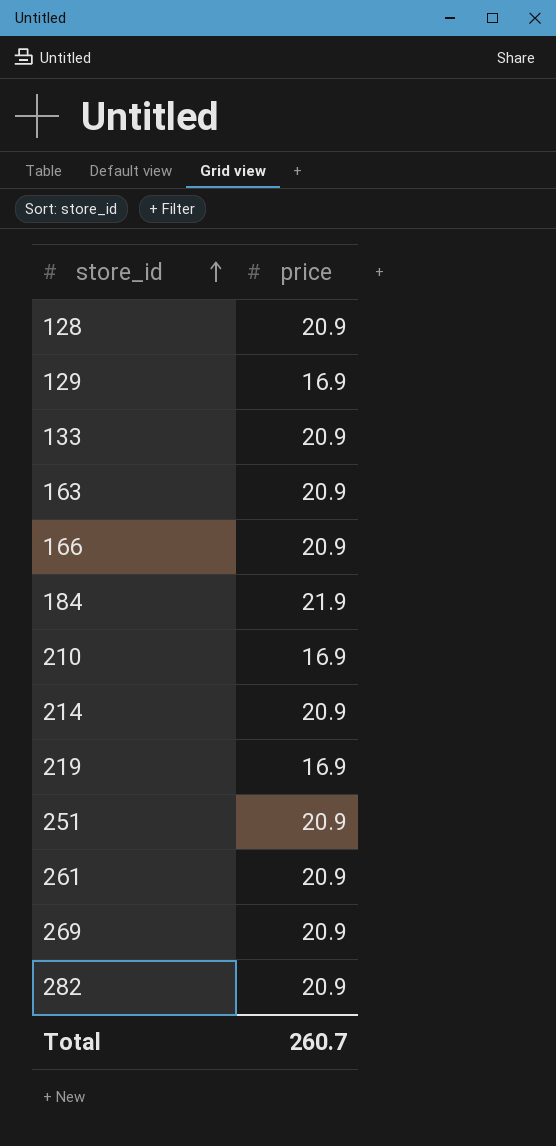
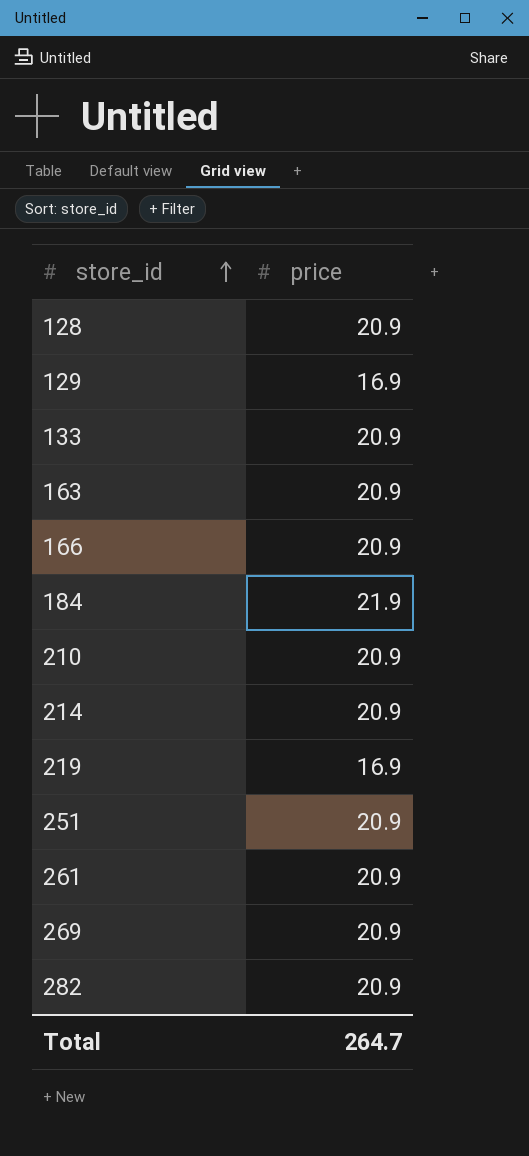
210 | price: 16.9 -> 20.9
Total | price: 260.7 -> 264.7

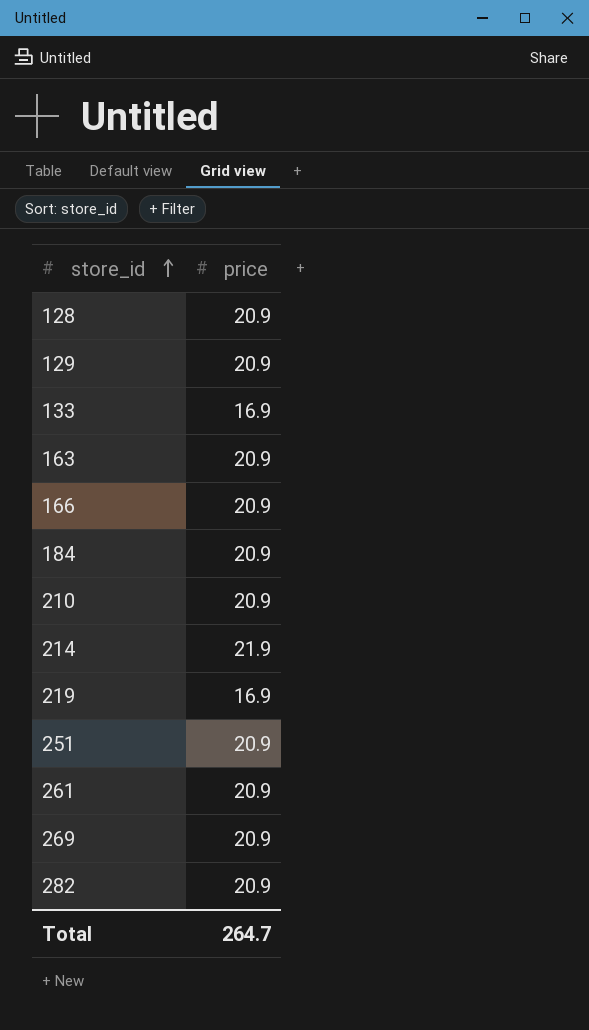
129 | price: 16.9 -> 20.9
133 | price: 20.9 -> 16.9
184 | price: 21.9 -> 20.9
214 | price: 20.9 -> 21.9

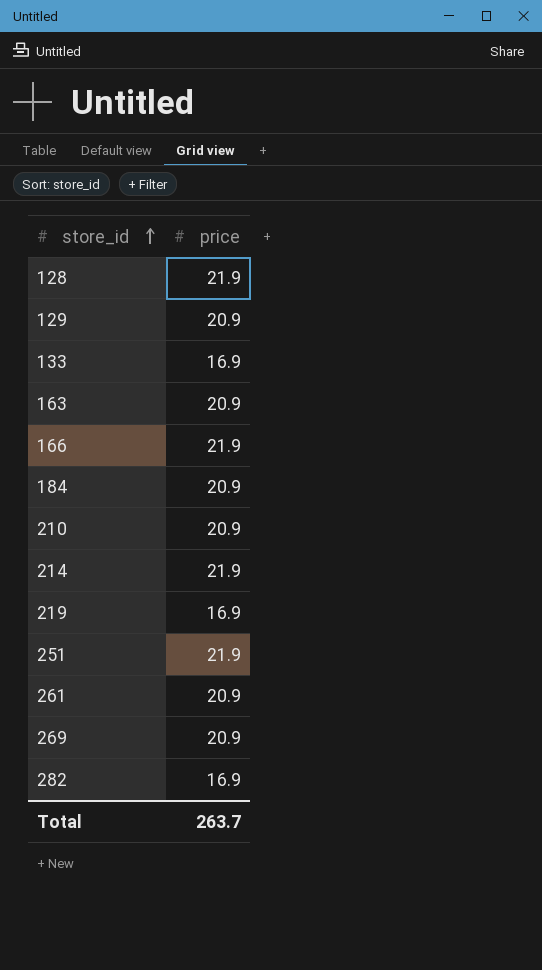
128 | price: 20.9 -> 21.9
166 | price: 20.9 -> 21.9
251 | price: 20.9 -> 21.9
282 | price: 20.9 -> 16.9
Total | price: 264.7 -> 263.7

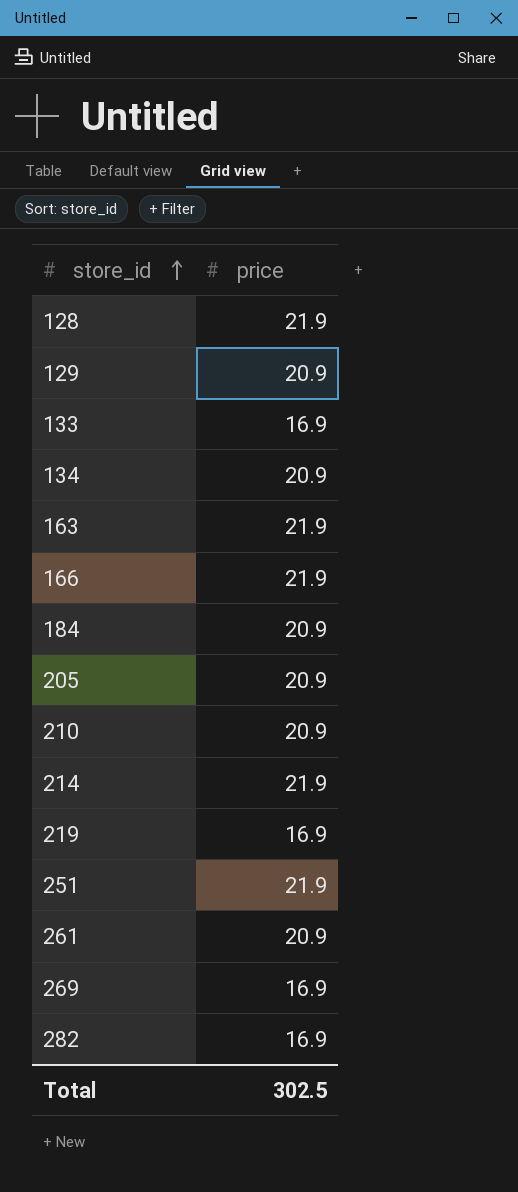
row 134: none -> 20.9
163 | price: 20.9 -> 21.9
row 205: none -> 20.9
269 | price: 20.9 -> 16.9
Total | price: 263.7 -> 302.5

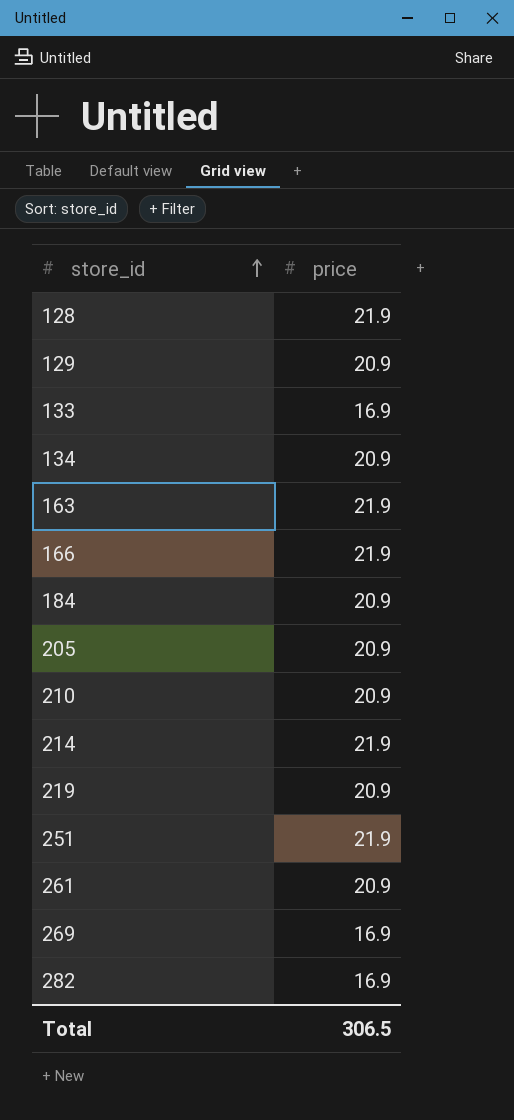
219 | price: 16.9 -> 20.9
Total | price: 302.5 -> 306.5

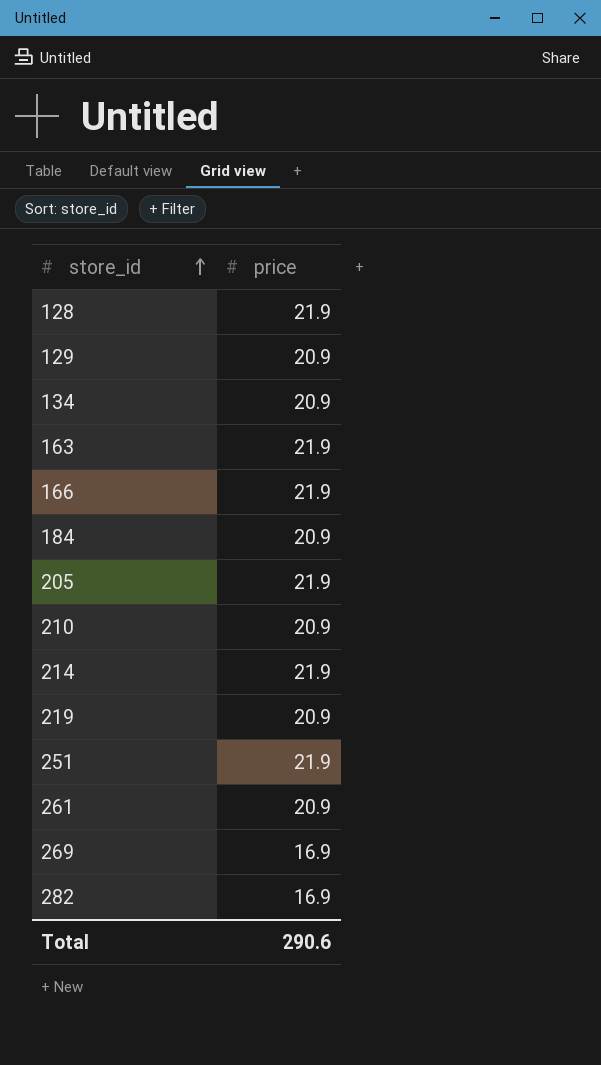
row 133: 16.9 -> none
205 | price: 20.9 -> 21.9
Total | price: 306.5 -> 290.6

